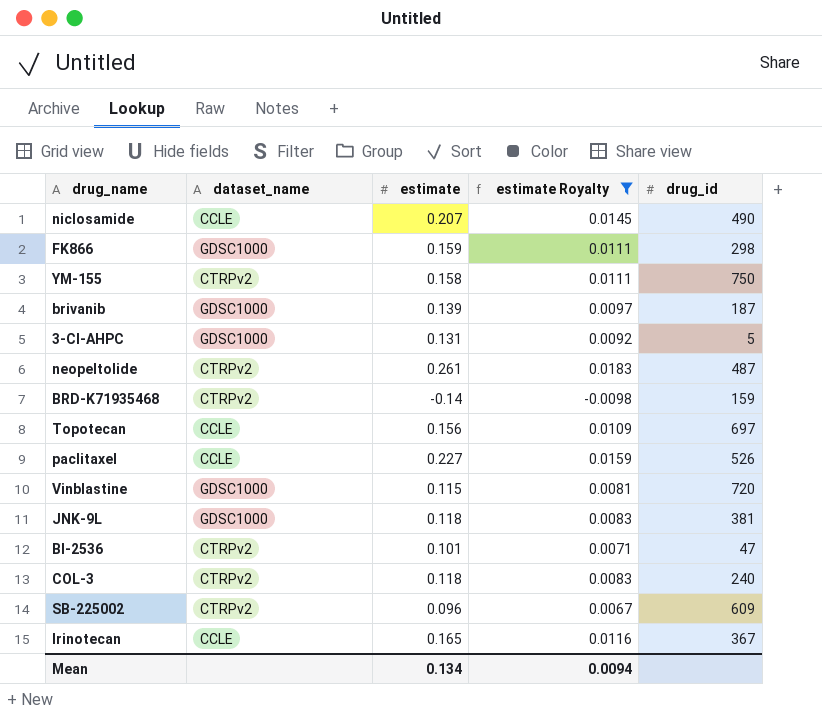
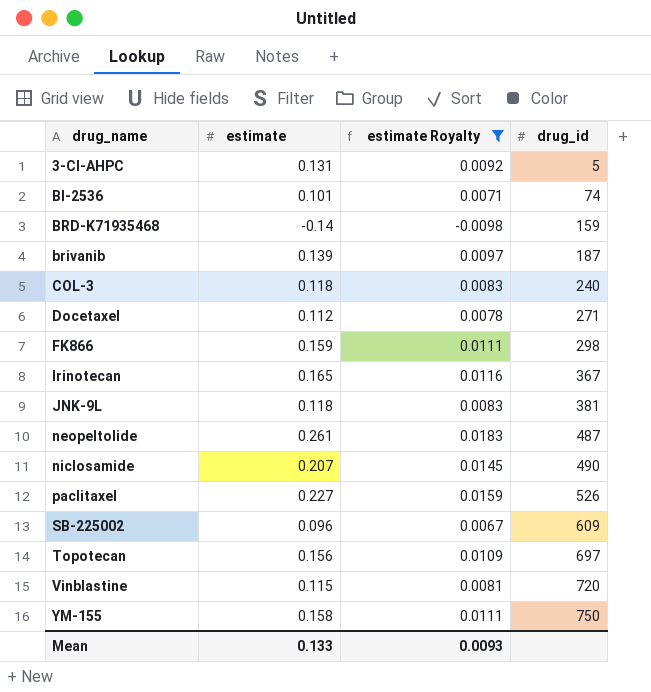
row order: none -> drug_name ascending
column dataset_name | position: 2 -> none
BI-2536 | drug_id: 47 -> 74
row Docetaxel: none -> 0.112 | 0.0078 | 271
Mean | estimate: 0.134 -> 0.133
Mean | estimate Royalty: 0.0094 -> 0.0093

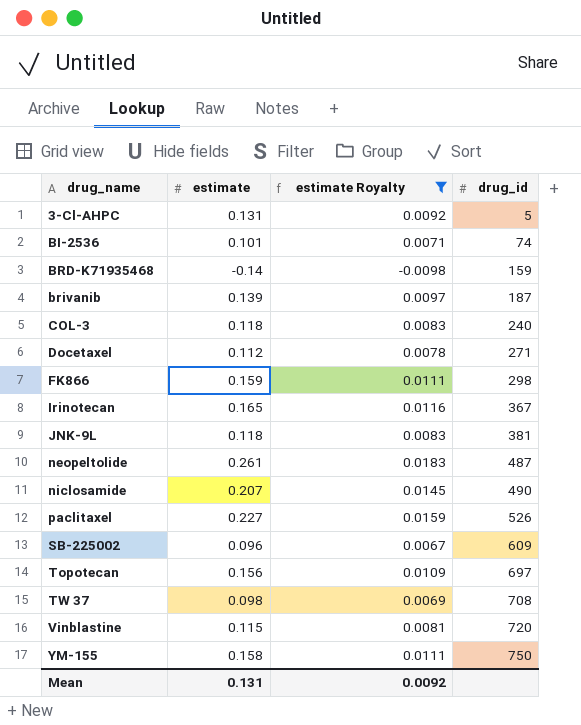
row TW 37: none -> 0.098 | 0.0069 | 708
Mean | estimate: 0.133 -> 0.131
Mean | estimate Royalty: 0.0093 -> 0.0092

